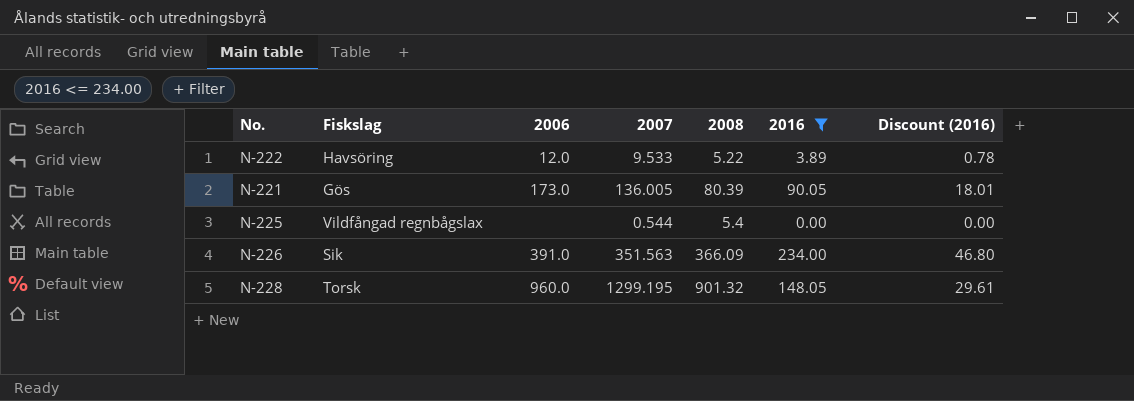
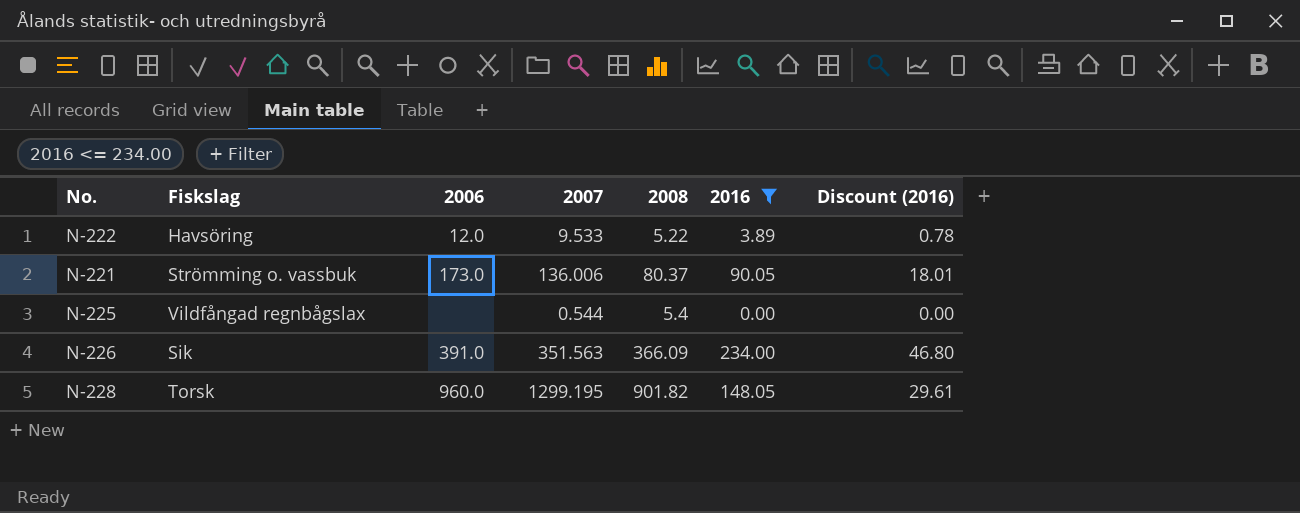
N-221 | Fiskslag: Gös -> Strömming o. vassbuk
N-221 | 2007: 136.005 -> 136.006
N-221 | 2008: 80.39 -> 80.37
N-228 | 2008: 901.32 -> 901.82

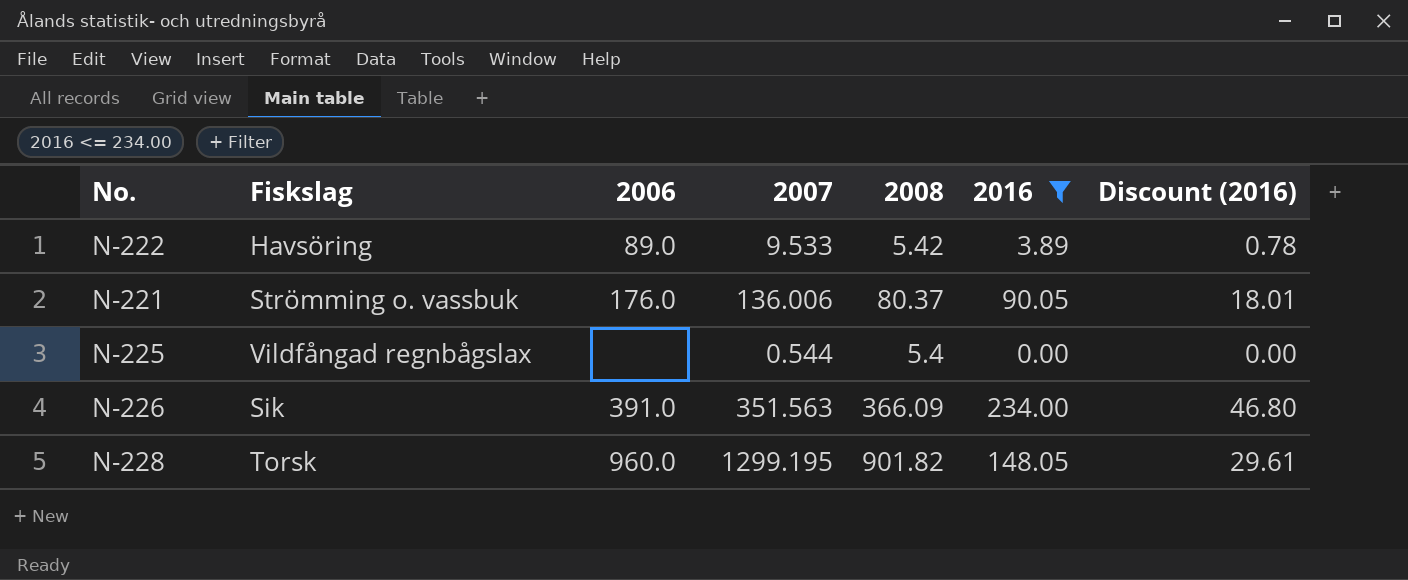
N-222 | 2006: 12.0 -> 89.0
N-222 | 2008: 5.22 -> 5.42
N-221 | 2006: 173.0 -> 176.0

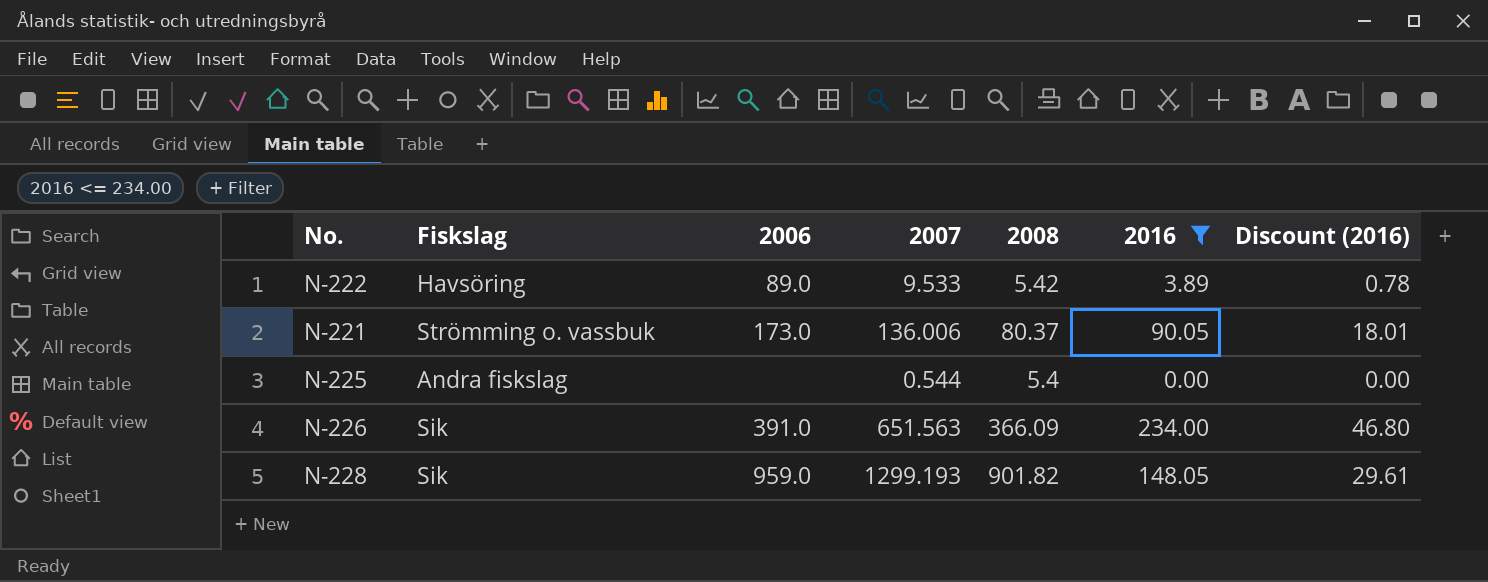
N-221 | 2006: 176.0 -> 173.0
N-225 | Fiskslag: Vildfångad regnbågslax -> Andra fiskslag
N-226 | 2007: 351.563 -> 651.563
N-228 | Fiskslag: Torsk -> Sik
N-228 | 2006: 960.0 -> 959.0
N-228 | 2007: 1299.195 -> 1299.193

